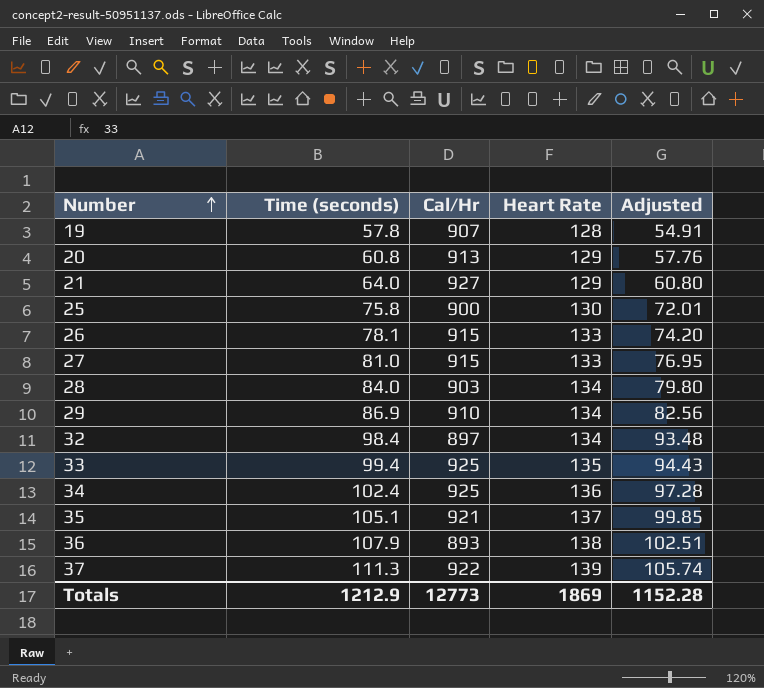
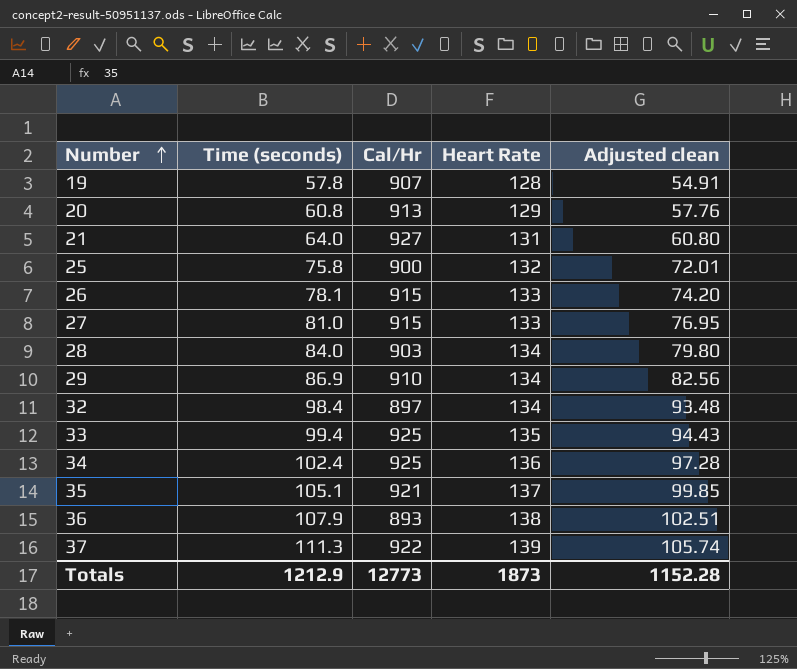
column name: Adjusted -> Adjusted clean
21 | Heart Rate: 129 -> 131
25 | Heart Rate: 130 -> 132
Totals | Heart Rate: 1869 -> 1873

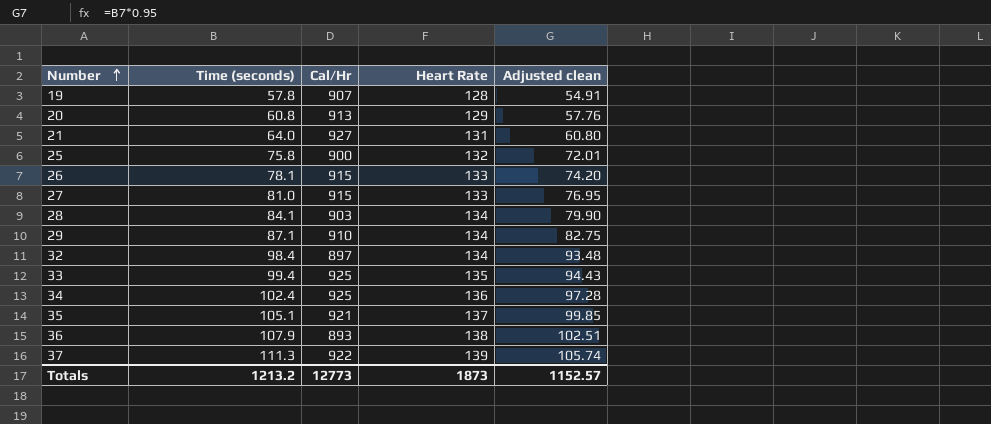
28 | Time (seconds): 84.0 -> 84.1
28 | Adjusted clean: 79.80 -> 79.90
29 | Time (seconds): 86.9 -> 87.1
29 | Adjusted clean: 82.56 -> 82.75
Totals | Time (seconds): 1212.9 -> 1213.2
Totals | Adjusted clean: 1152.28 -> 1152.57

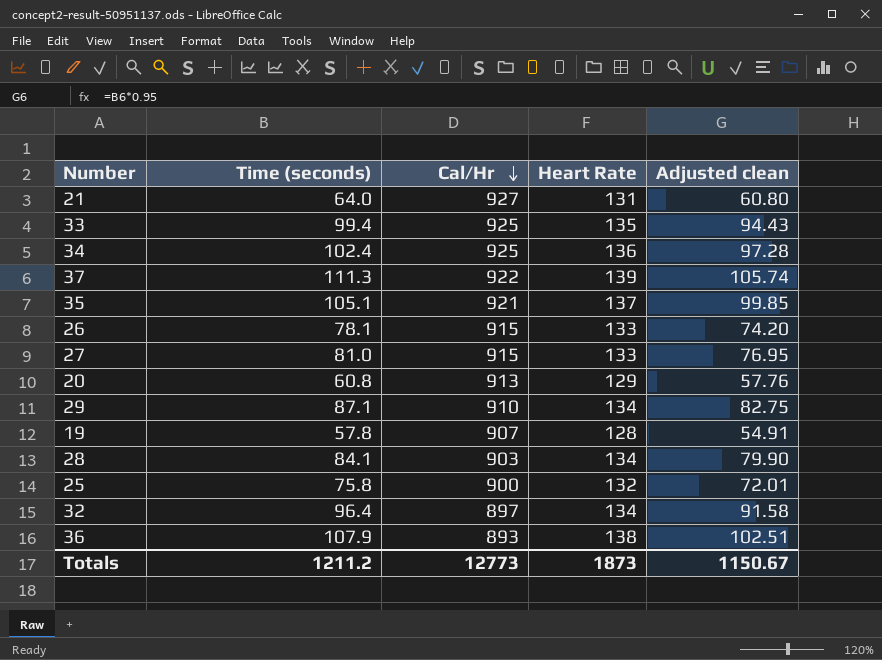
row order: Number ascending -> Cal/Hr descending
32 | Time (seconds): 98.4 -> 96.4
32 | Adjusted clean: 93.48 -> 91.58
Totals | Time (seconds): 1213.2 -> 1211.2
Totals | Adjusted clean: 1152.57 -> 1150.67

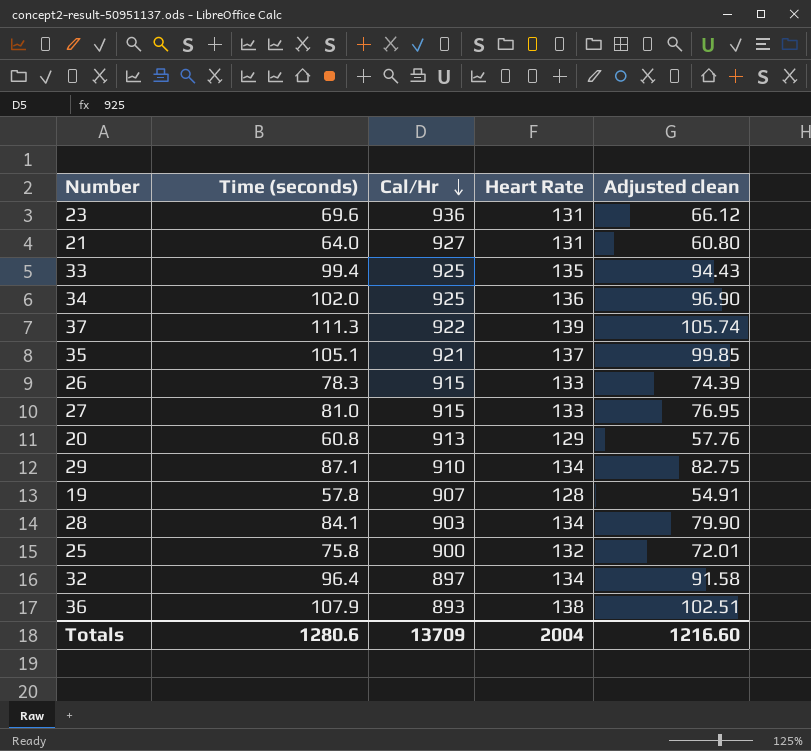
row 23: none -> 69.6 | 936 | 131 | 66.12
34 | Time (seconds): 102.4 -> 102.0
34 | Adjusted clean: 97.28 -> 96.90
26 | Time (seconds): 78.1 -> 78.3
26 | Adjusted clean: 74.20 -> 74.39
Totals | Time (seconds): 1211.2 -> 1280.6
Totals | Cal/Hr: 12773 -> 13709
Totals | Heart Rate: 1873 -> 2004
Totals | Adjusted clean: 1150.67 -> 1216.60

